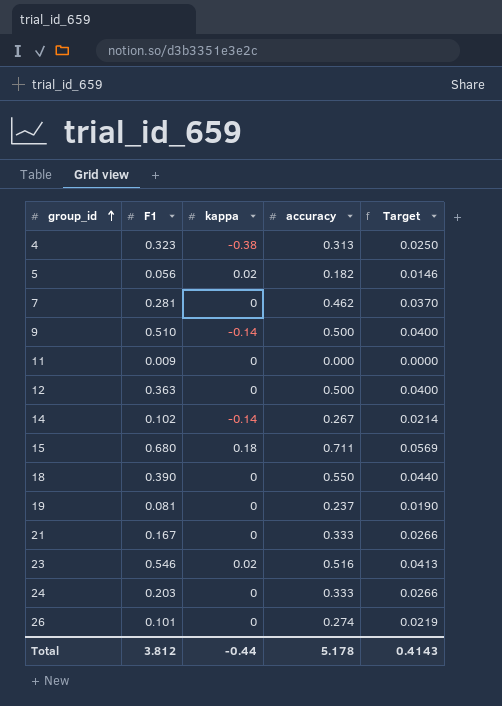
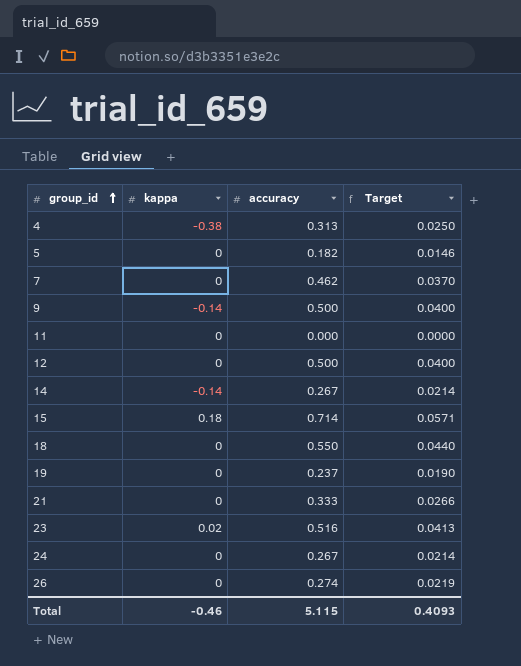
column F1 | position: 2 -> none
5 | kappa: 0.02 -> 0
15 | accuracy: 0.711 -> 0.714
15 | Target: 0.0569 -> 0.0571
24 | accuracy: 0.333 -> 0.267
24 | Target: 0.0266 -> 0.0214
Total | kappa: -0.44 -> -0.46
Total | accuracy: 5.178 -> 5.115
Total | Target: 0.4143 -> 0.4093

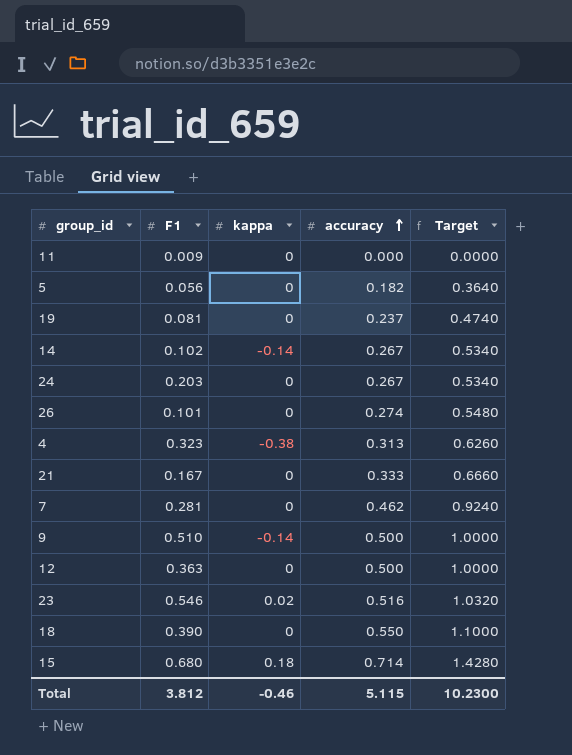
row order: group_id ascending -> accuracy ascending
column F1 | position: none -> 2
column Target | formula: [accuracy] * 0.08 -> [accuracy] * 2
Total | Target: 0.4093 -> 10.2300

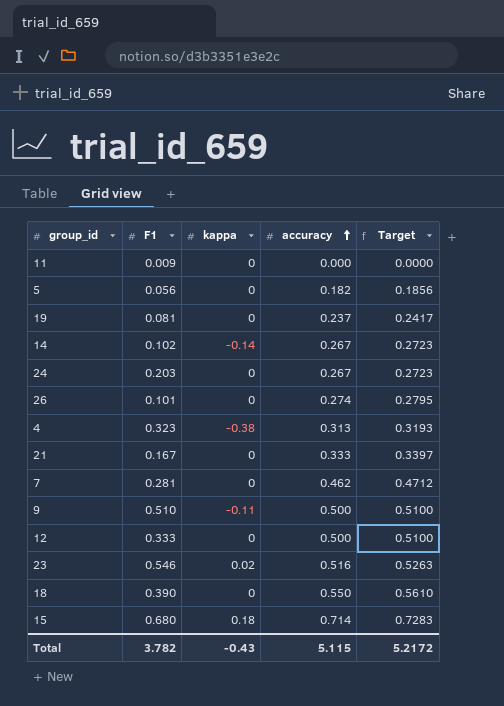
column Target | formula: [accuracy] * 2 -> [accuracy] * 1.02
9 | kappa: -0.14 -> -0.11
12 | F1: 0.363 -> 0.333
Total | F1: 3.812 -> 3.782
Total | kappa: -0.46 -> -0.43
Total | Target: 10.2300 -> 5.2172

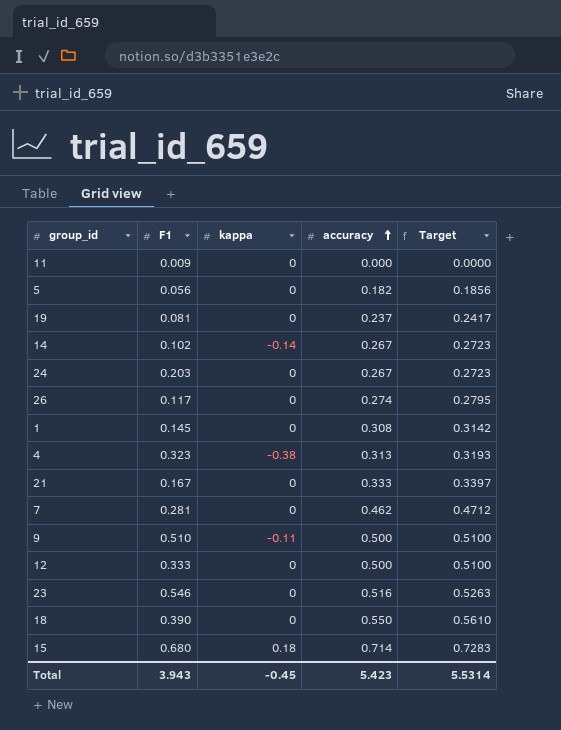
26 | F1: 0.101 -> 0.117
row 1: none -> 0.145 | 0 | 0.308 | 0.3142
23 | kappa: 0.02 -> 0
Total | F1: 3.782 -> 3.943
Total | kappa: -0.43 -> -0.45
Total | accuracy: 5.115 -> 5.423
Total | Target: 5.2172 -> 5.5314

